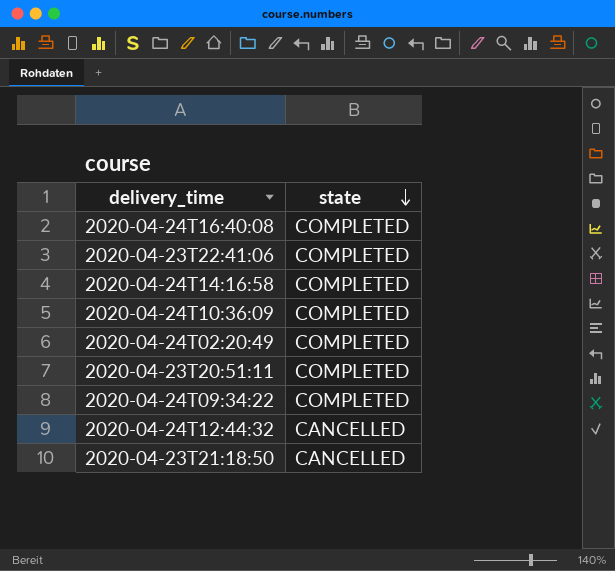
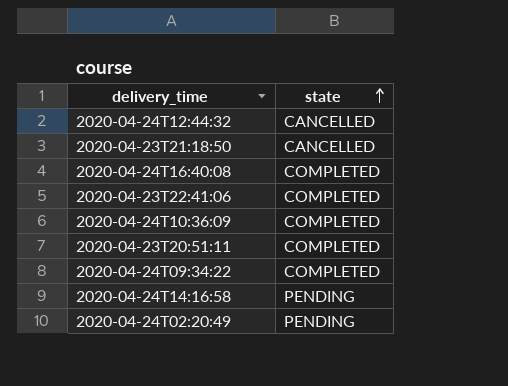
row order: state descending -> state ascending
2020-04-24T14:16:58 | state: COMPLETED -> PENDING
2020-04-24T02:20:49 | state: COMPLETED -> PENDING

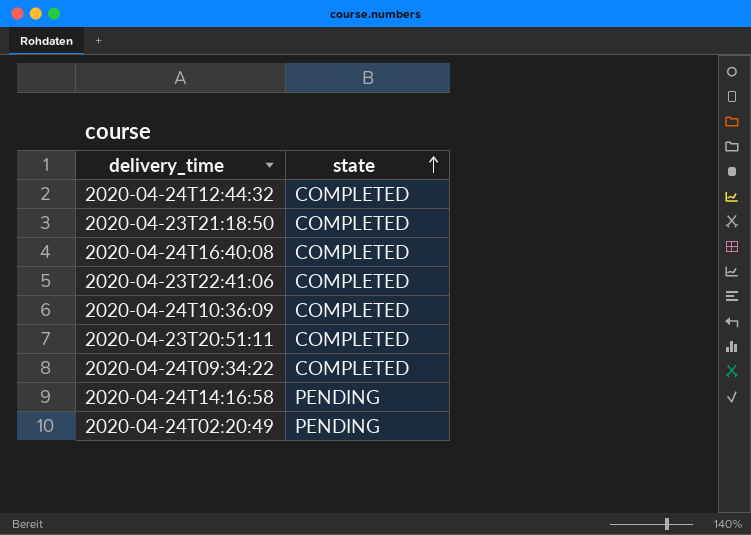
2020-04-24T12:44:32 | state: CANCELLED -> COMPLETED
2020-04-23T21:18:50 | state: CANCELLED -> COMPLETED

